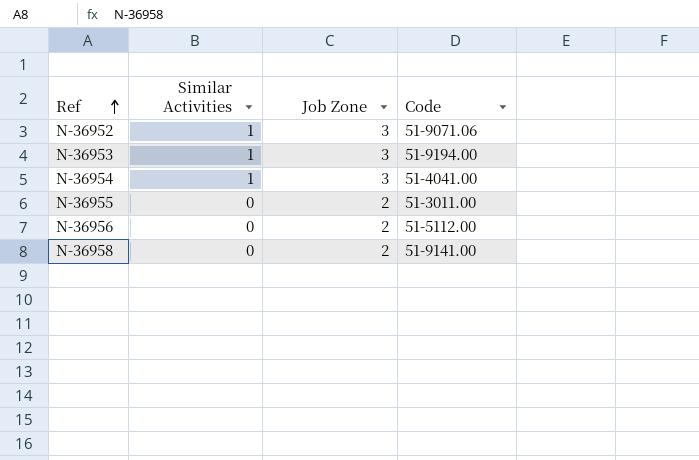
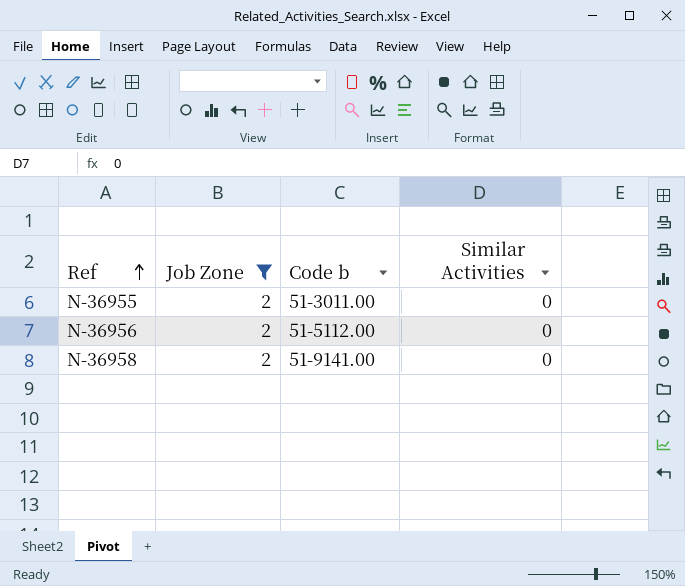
filter: none -> Job Zone = 2
column name: Code -> Code b
column Similar Activities | position: 2 -> 4

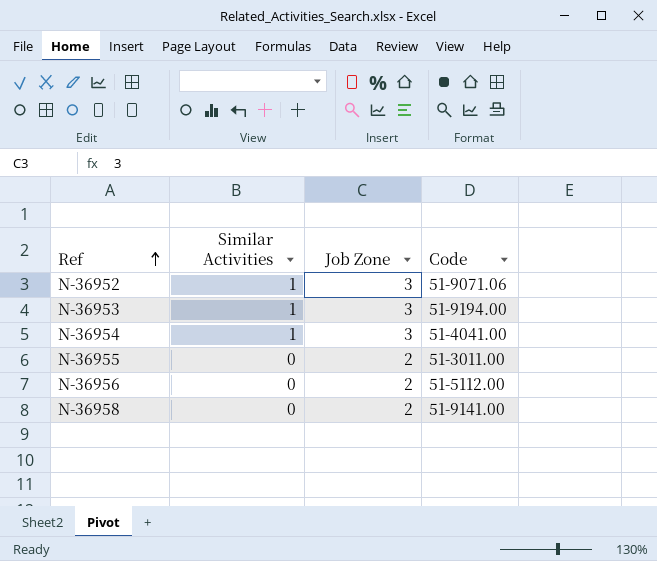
filter: Job Zone = 2 -> none
column Similar Activities | position: 4 -> 2
column name: Code b -> Code

